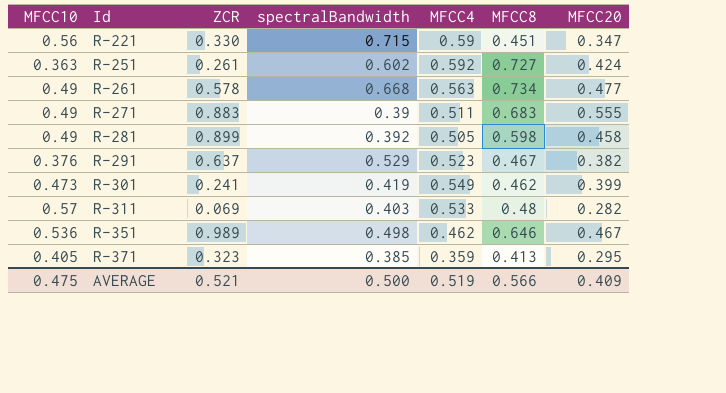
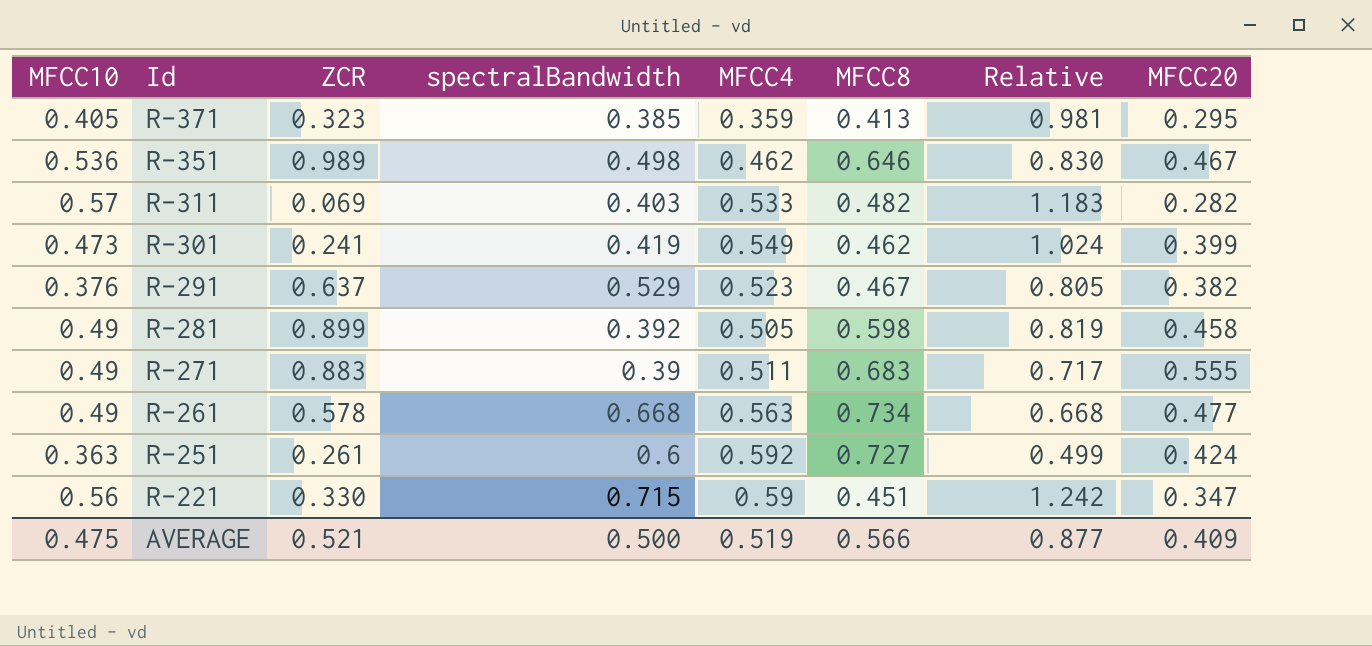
row order: Id ascending -> Id descending
column Relative | formula: none -> [MFCC10] / [MFCC8]
R-311 | MFCC8: 0.48 -> 0.482
R-251 | spectralBandwidth: 0.602 -> 0.6

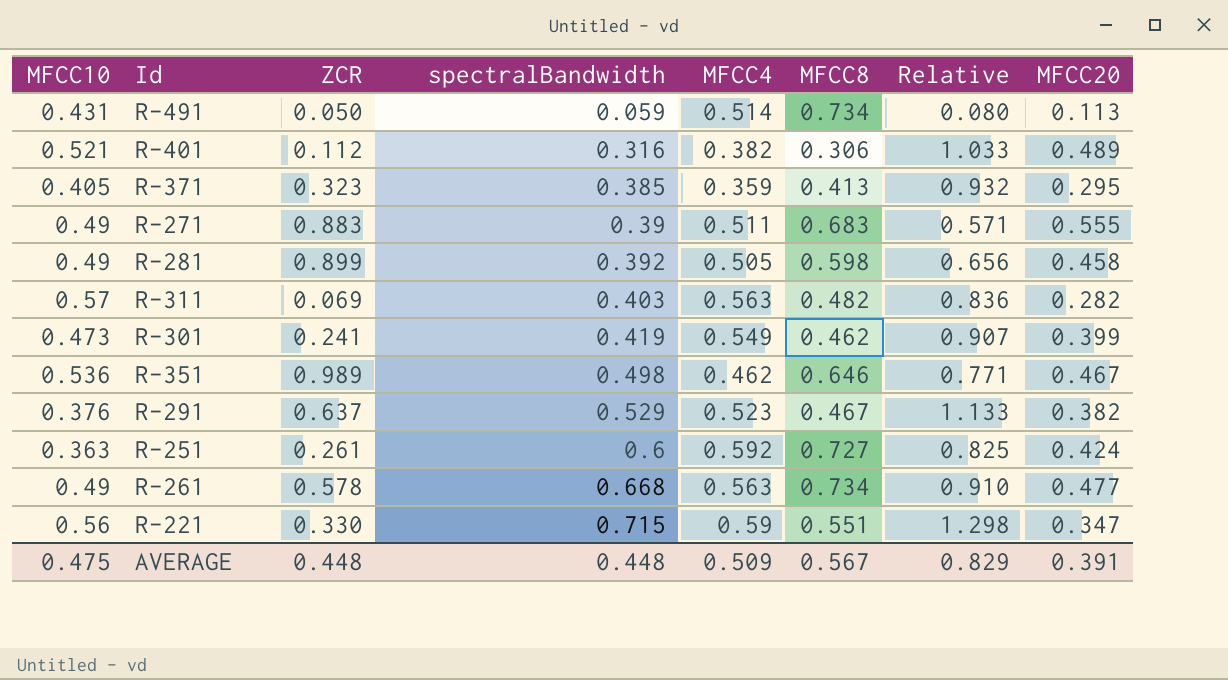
row order: Id descending -> spectralBandwidth ascending
column Relative | formula: [MFCC10] / [MFCC8] -> [spectralBandwidth] / [MFCC8]
row R-491: none -> 0.431 | 0.050 | 0.059 | 0.514 | 0.734 | 0.080 | 0.113
row R-401: none -> 0.521 | 0.112 | 0.316 | 0.382 | 0.306 | 1.033 | 0.489
R-311 | MFCC4: 0.533 -> 0.563
R-221 | MFCC8: 0.451 -> 0.551
AVERAGE | ZCR: 0.521 -> 0.448
AVERAGE | spectralBandwidth: 0.500 -> 0.448
AVERAGE | MFCC4: 0.519 -> 0.509
AVERAGE | MFCC8: 0.566 -> 0.567
AVERAGE | Relative: 0.877 -> 0.829
AVERAGE | MFCC20: 0.409 -> 0.391

